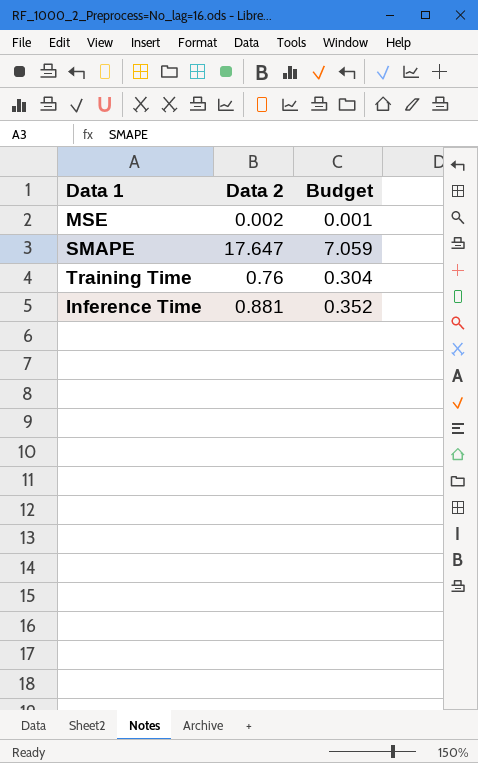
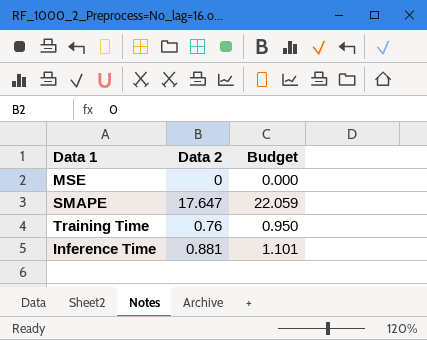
column Budget | formula: [Data 2] * 0.4 -> [Data 2] * 1.25
MSE | Data 2: 0.002 -> 0

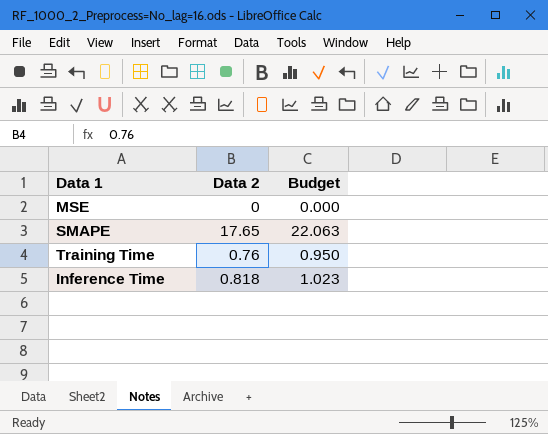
SMAPE | Data 2: 17.647 -> 17.65
SMAPE | Budget: 22.059 -> 22.063
Inference Time | Data 2: 0.881 -> 0.818
Inference Time | Budget: 1.101 -> 1.023

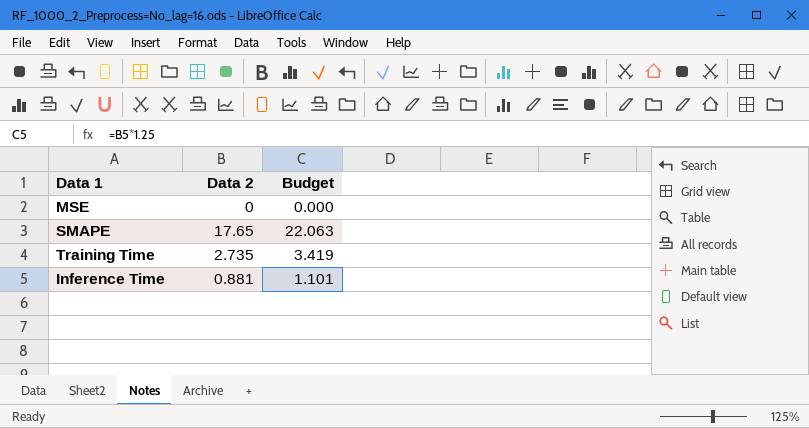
Training Time | Data 2: 0.76 -> 2.735
Training Time | Budget: 0.950 -> 3.419
Inference Time | Data 2: 0.818 -> 0.881
Inference Time | Budget: 1.023 -> 1.101

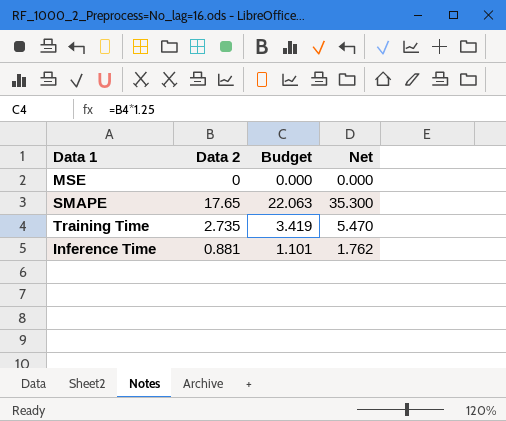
column Net | formula: none -> [Data 2] * 2

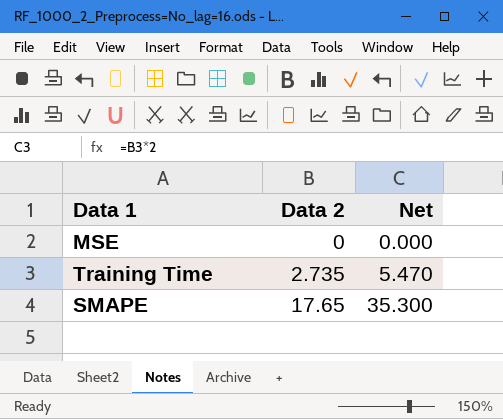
row order: none -> Data 2 ascending
column Budget | formula: [Data 2] * 1.25 -> none
row Inference Time: 0.881 | 1.101 | 1.762 -> none

